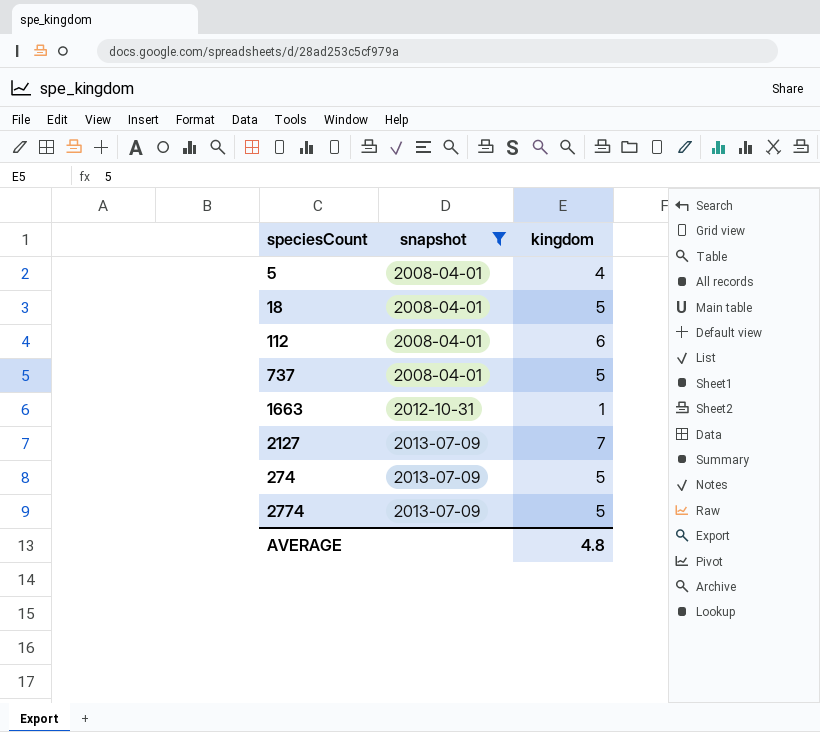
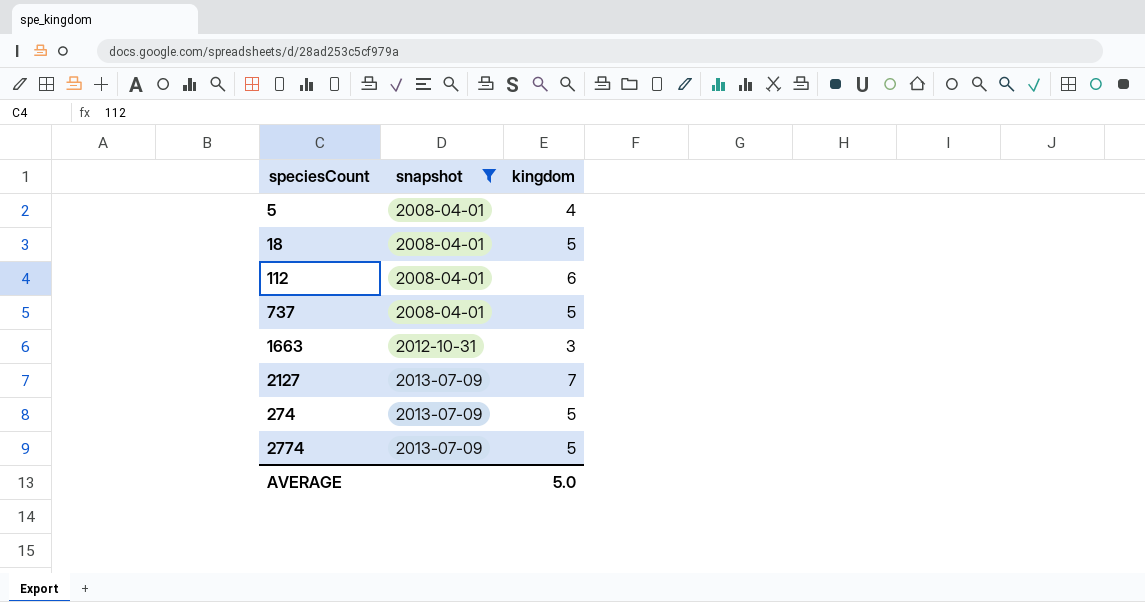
1663 | kingdom: 1 -> 3
AVERAGE | kingdom: 4.8 -> 5.0

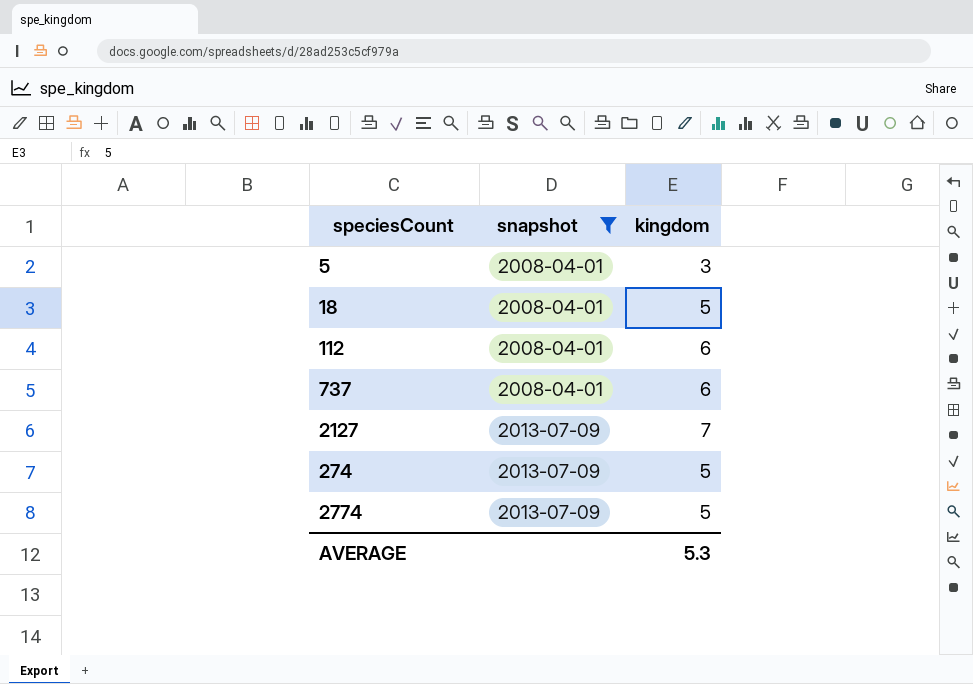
row 1663: 2012-10-31 | 3 -> none
5 | kingdom: 4 -> 3
737 | kingdom: 5 -> 6
AVERAGE | kingdom: 5.0 -> 5.3

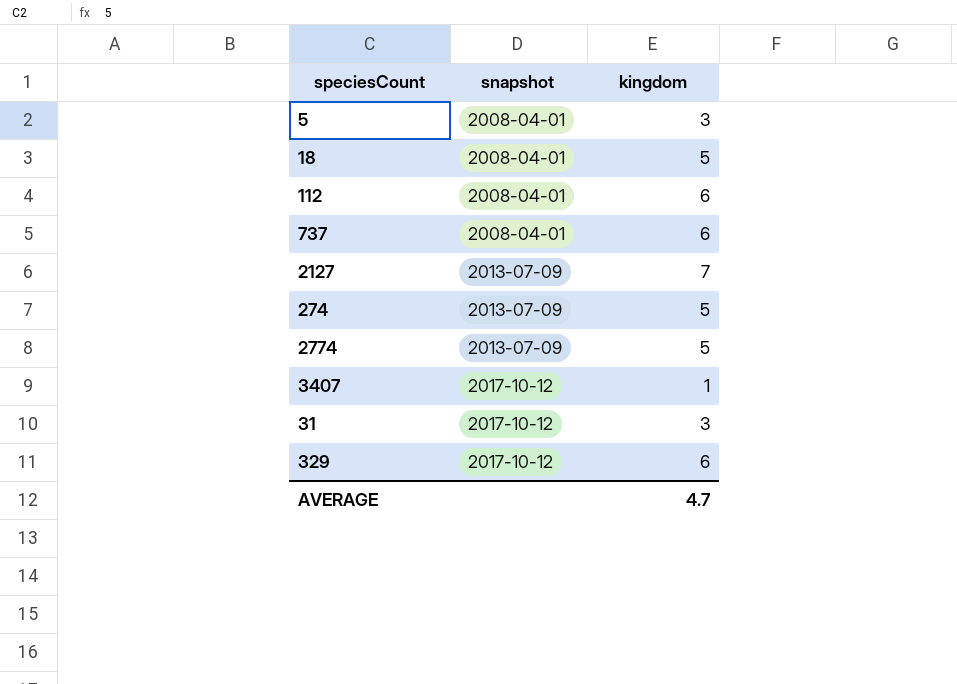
filter: snapshot != 2017-10-12 -> none
AVERAGE | kingdom: 5.3 -> 4.7

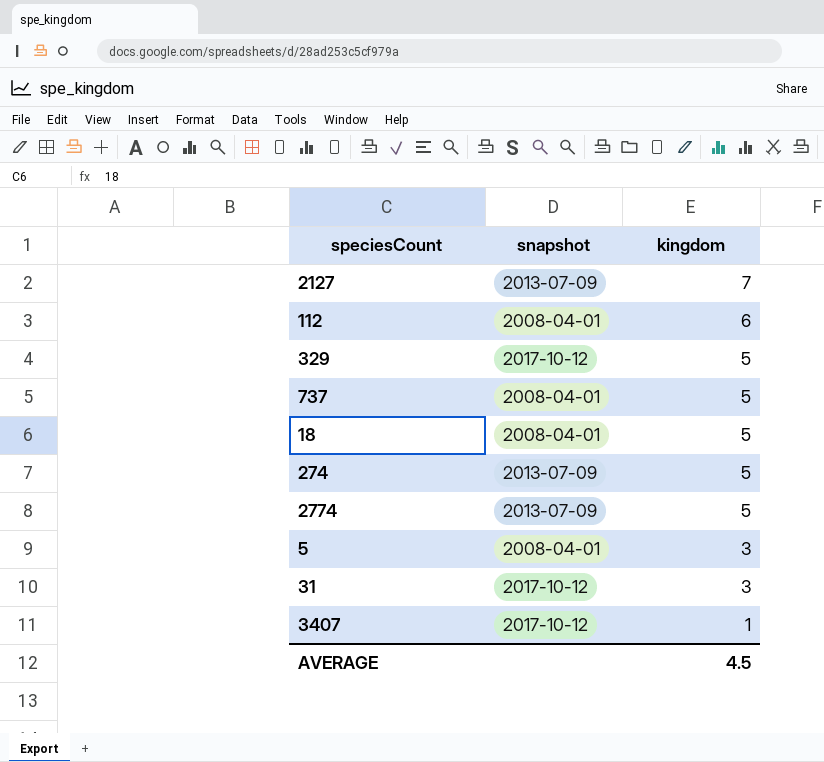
row order: snapshot ascending -> kingdom descending
329 | kingdom: 6 -> 5
737 | kingdom: 6 -> 5
AVERAGE | kingdom: 4.7 -> 4.5

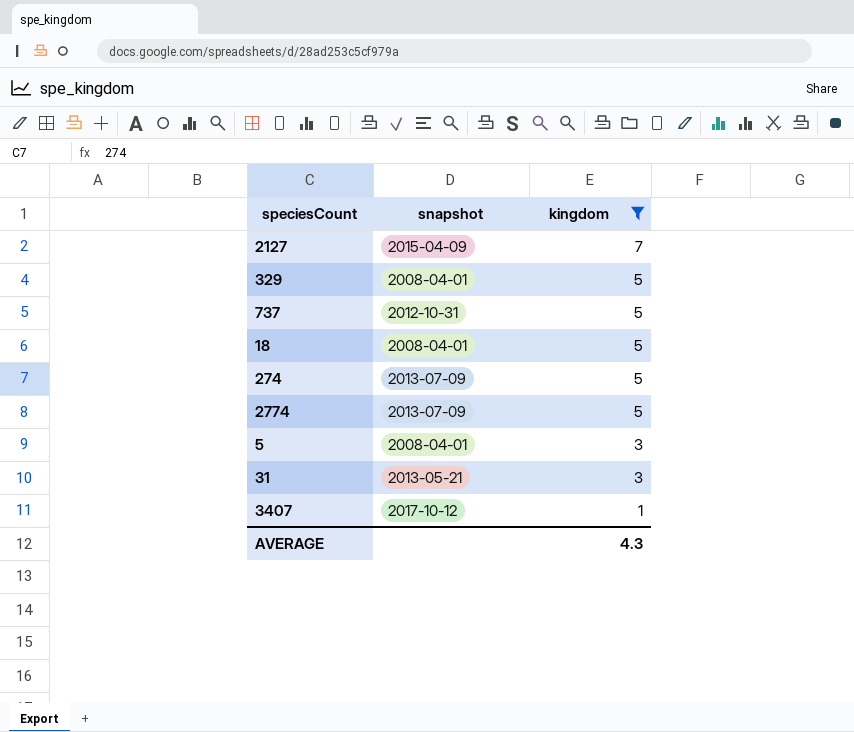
filter: none -> kingdom != 6
2127 | snapshot: 2013-07-09 -> 2015-04-09
329 | snapshot: 2017-10-12 -> 2008-04-01
737 | snapshot: 2008-04-01 -> 2012-10-31
31 | snapshot: 2017-10-12 -> 2013-05-21
AVERAGE | kingdom: 4.5 -> 4.3

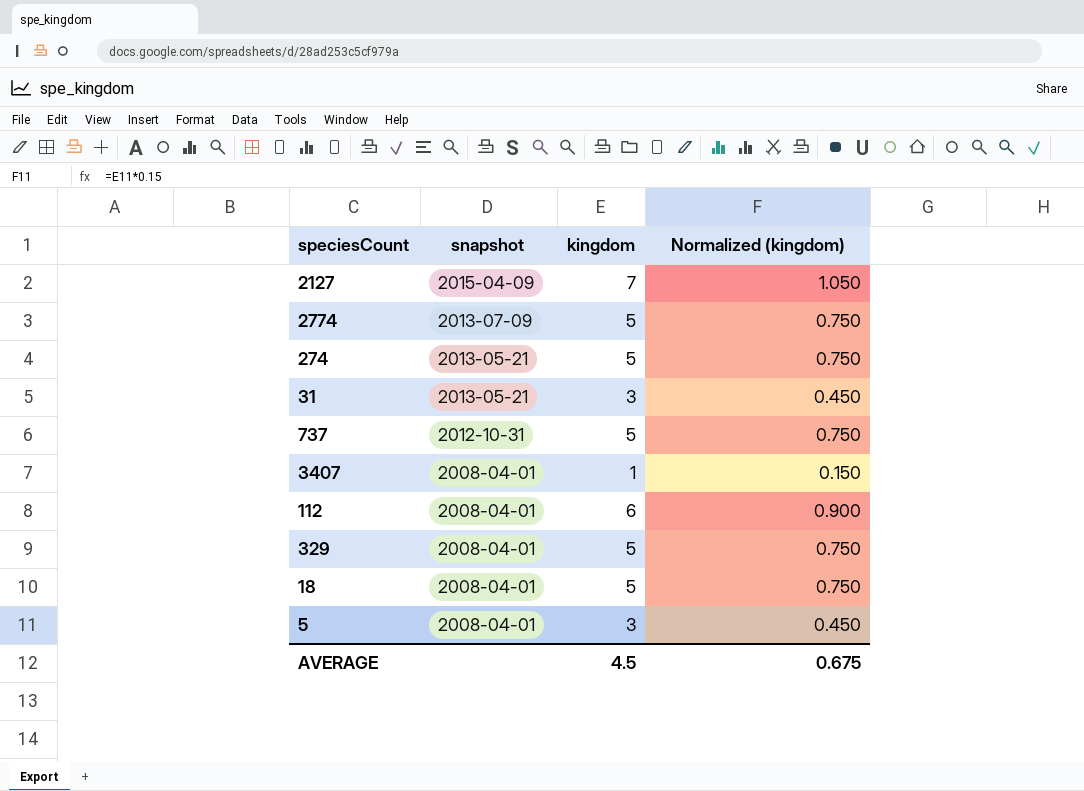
filter: kingdom != 6 -> none
row order: kingdom descending -> snapshot descending
column Normalized (kingdom) | formula: none -> [kingdom] * 0.15
274 | snapshot: 2013-07-09 -> 2013-05-21
3407 | snapshot: 2017-10-12 -> 2008-04-01
AVERAGE | kingdom: 4.3 -> 4.5

